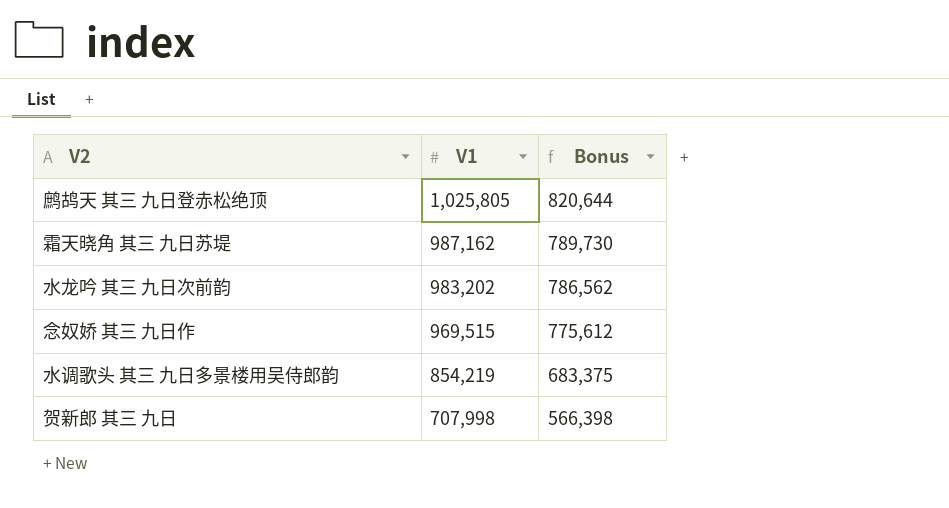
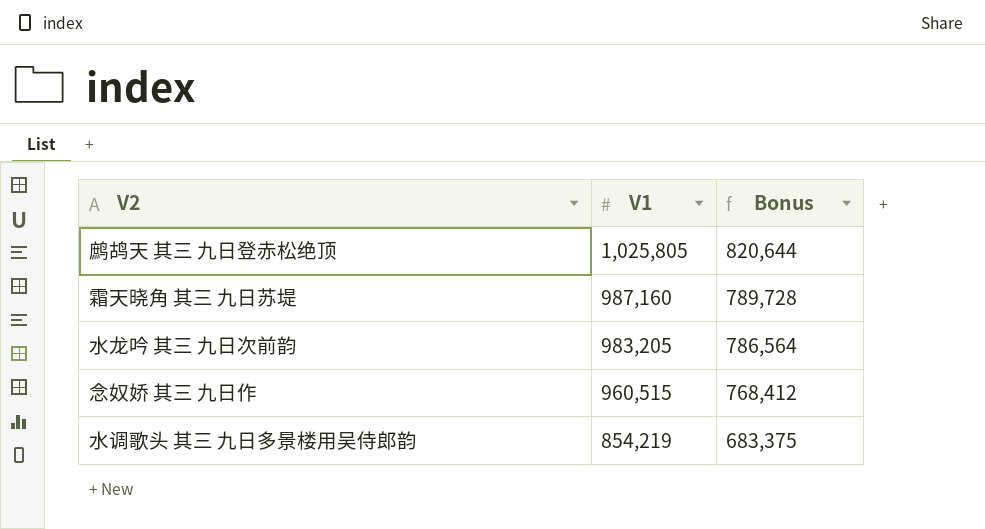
row 贺新郎 其三 九日: 707,998 | 566,398 -> none
霜天晓角 其三 九日苏堤 | V1: 987,162 -> 987,160
霜天晓角 其三 九日苏堤 | Bonus: 789,730 -> 789,728
水龙吟 其三 九日次前韵 | V1: 983,202 -> 983,205
水龙吟 其三 九日次前韵 | Bonus: 786,562 -> 786,564
念奴娇 其三 九日作 | V1: 969,515 -> 960,515
念奴娇 其三 九日作 | Bonus: 775,612 -> 768,412

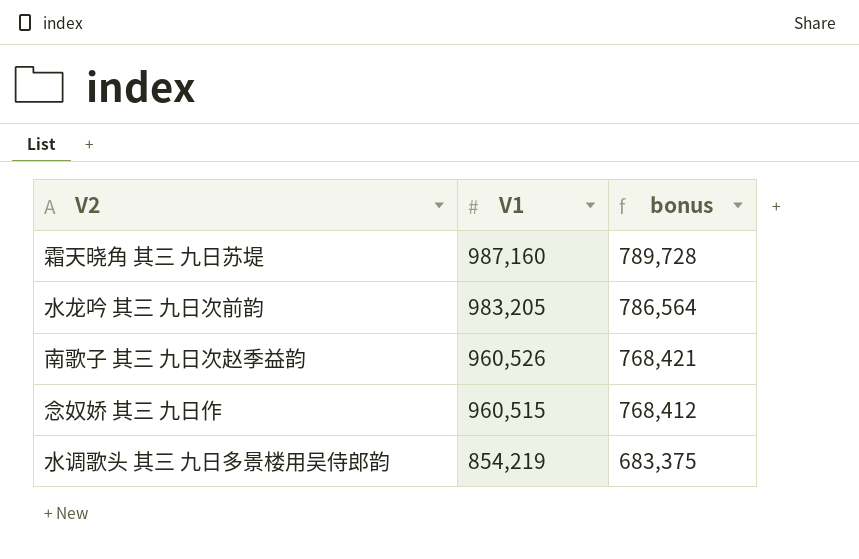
column name: Bonus -> bonus
row 鹧鸪天 其三 九日登赤松绝顶: 1,025,805 | 820,644 -> none
row 南歌子 其三 九日次赵季益韵: none -> 960,526 | 768,421

